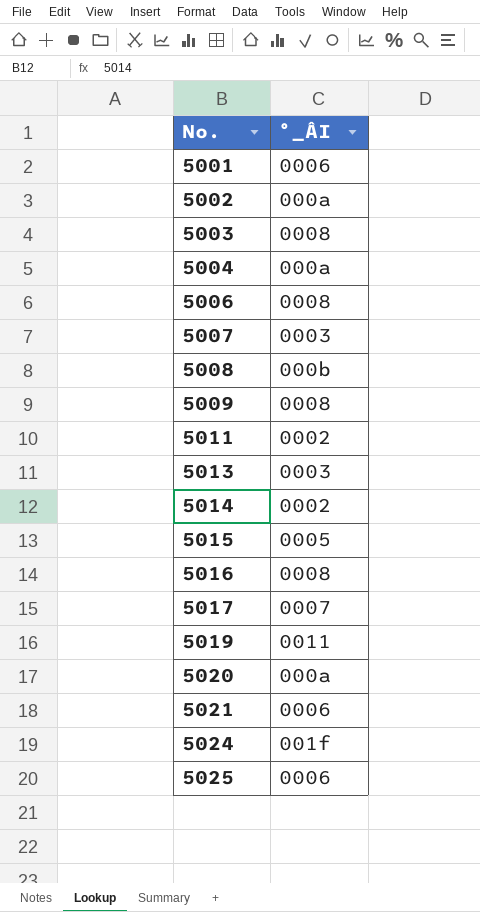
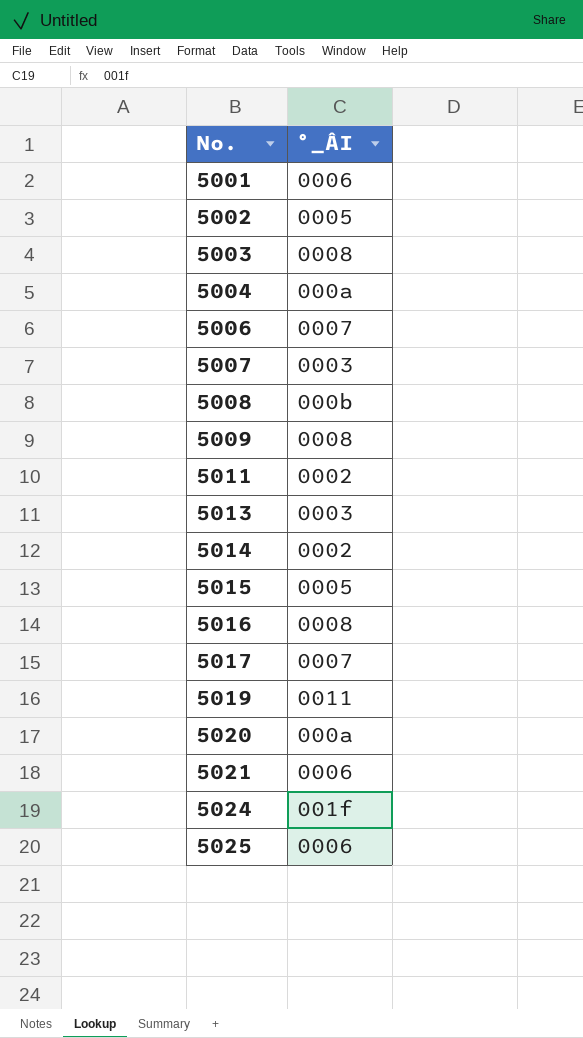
5002 | °_ÂI: 000a -> 0005
5006 | °_ÂI: 0008 -> 0007

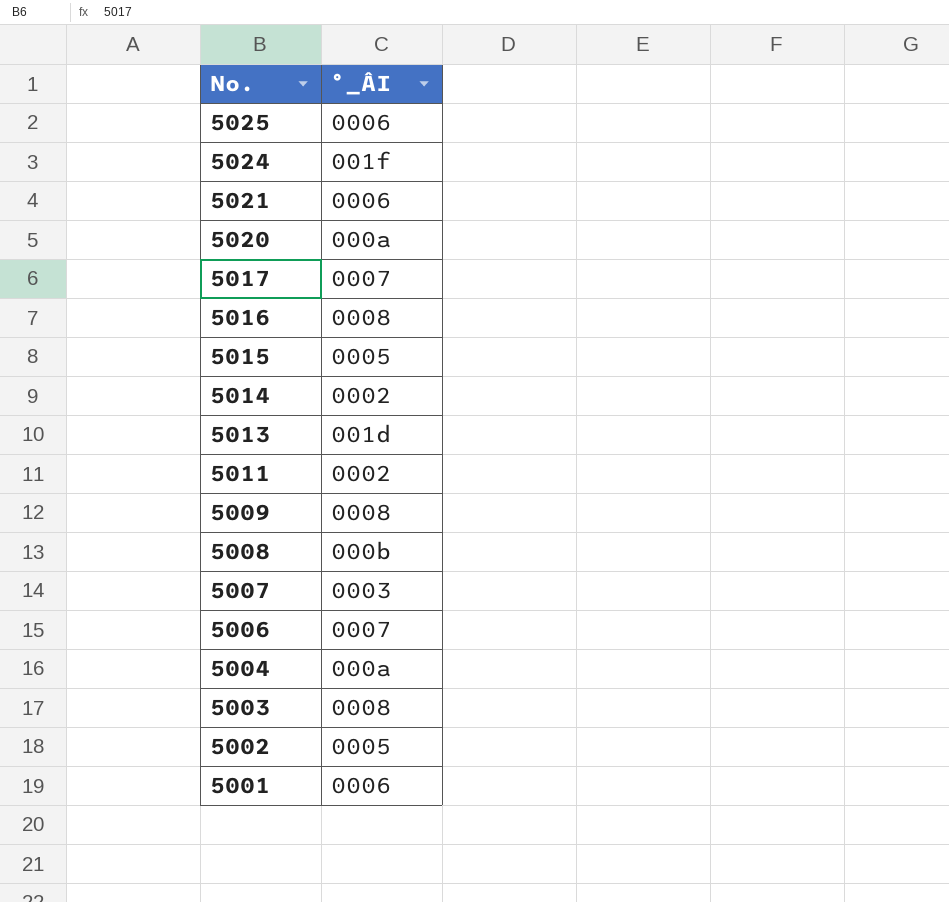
row order: No. ascending -> No. descending
row 5019: 0011 -> none
5013 | °_ÂI: 0003 -> 001d

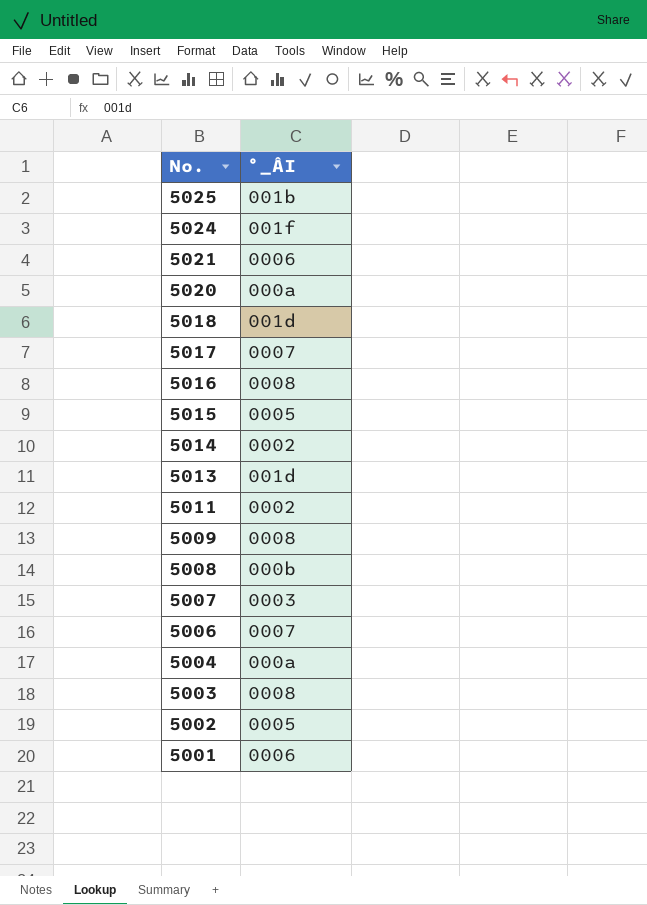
5025 | °_ÂI: 0006 -> 001b
row 5018: none -> 001d

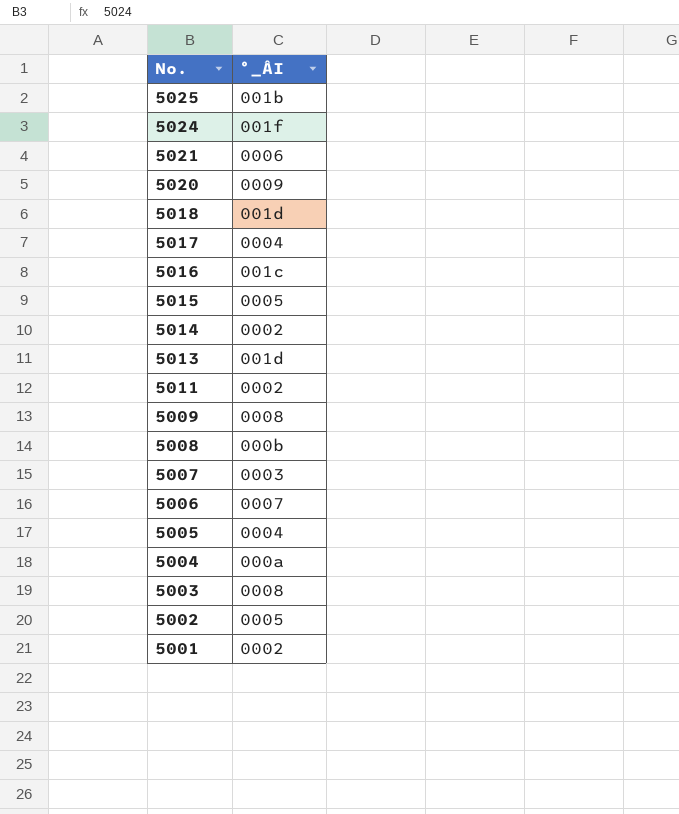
5020 | °_ÂI: 000a -> 0009
5017 | °_ÂI: 0007 -> 0004
5016 | °_ÂI: 0008 -> 001c
row 5005: none -> 0004
5001 | °_ÂI: 0006 -> 0002

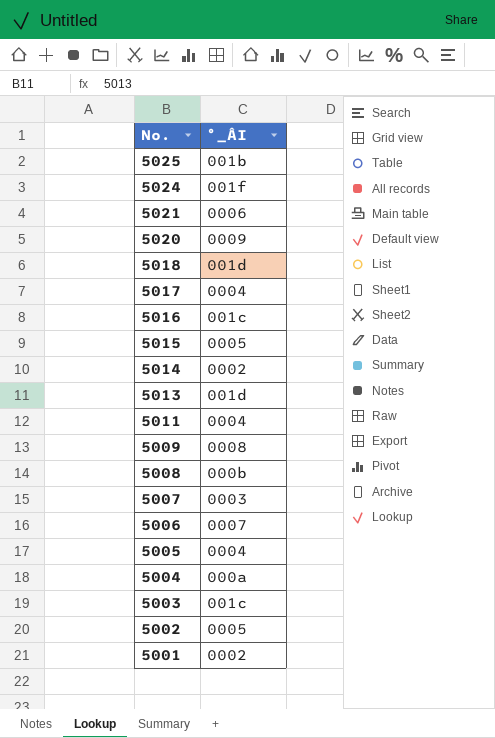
5011 | °_ÂI: 0002 -> 0004
5003 | °_ÂI: 0008 -> 001c

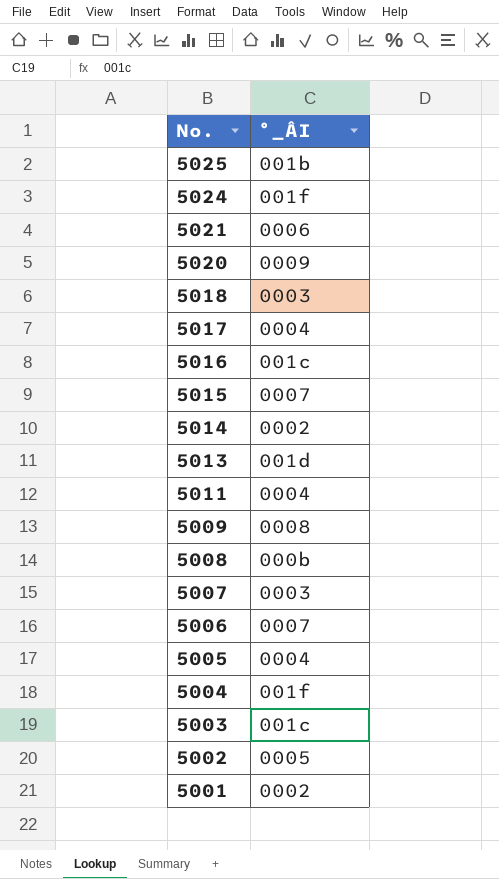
5018 | °_ÂI: 001d -> 0003
5015 | °_ÂI: 0005 -> 0007
5004 | °_ÂI: 000a -> 001f

